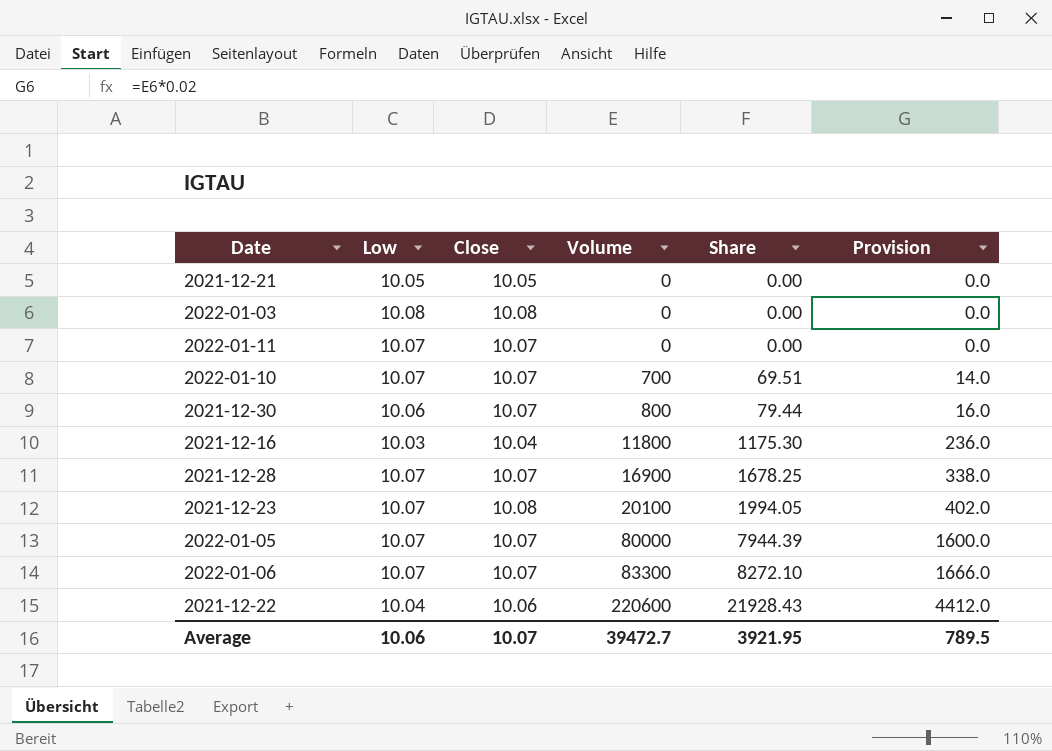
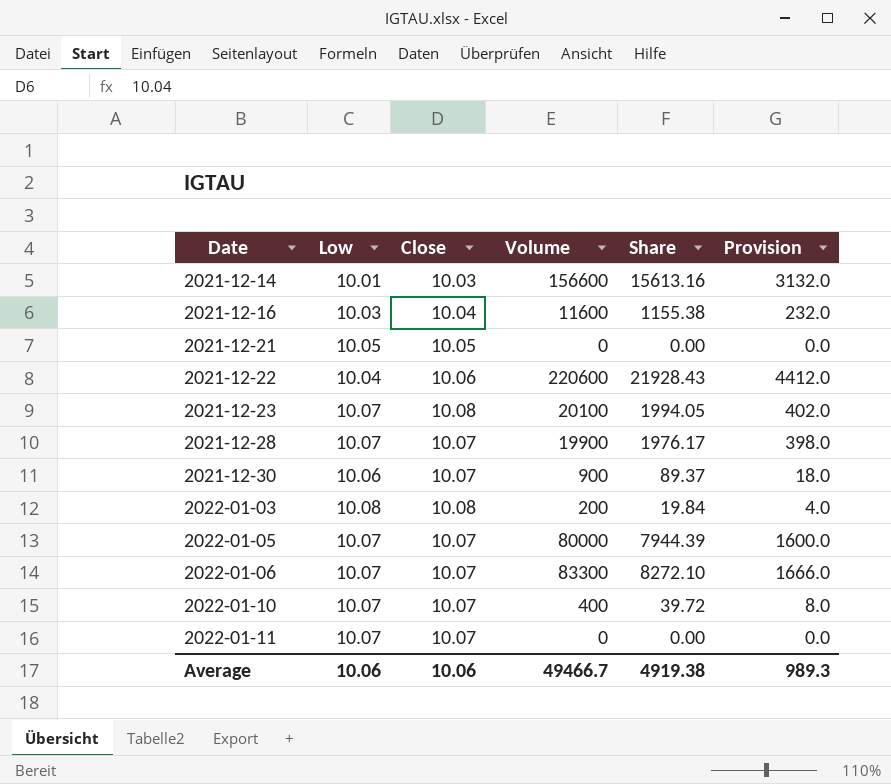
row order: Volume ascending -> Date ascending
row 2021-12-14: none -> 10.01 | 10.03 | 156600 | 15613.16 | 3132.0
2021-12-16 | Volume: 11800 -> 11600
2021-12-16 | Share: 1175.30 -> 1155.38
2021-12-16 | Provision: 236.0 -> 232.0
2021-12-28 | Volume: 16900 -> 19900
2021-12-28 | Share: 1678.25 -> 1976.17
2021-12-28 | Provision: 338.0 -> 398.0
2021-12-30 | Volume: 800 -> 900
2021-12-30 | Share: 79.44 -> 89.37
2021-12-30 | Provision: 16.0 -> 18.0
2022-01-03 | Volume: 0 -> 200
2022-01-03 | Share: 0.00 -> 19.84
2022-01-03 | Provision: 0.0 -> 4.0
2022-01-10 | Volume: 700 -> 400
2022-01-10 | Share: 69.51 -> 39.72
2022-01-10 | Provision: 14.0 -> 8.0
Average | Close: 10.07 -> 10.06
Average | Volume: 39472.7 -> 49466.7
Average | Share: 3921.95 -> 4919.38
Average | Provision: 789.5 -> 989.3

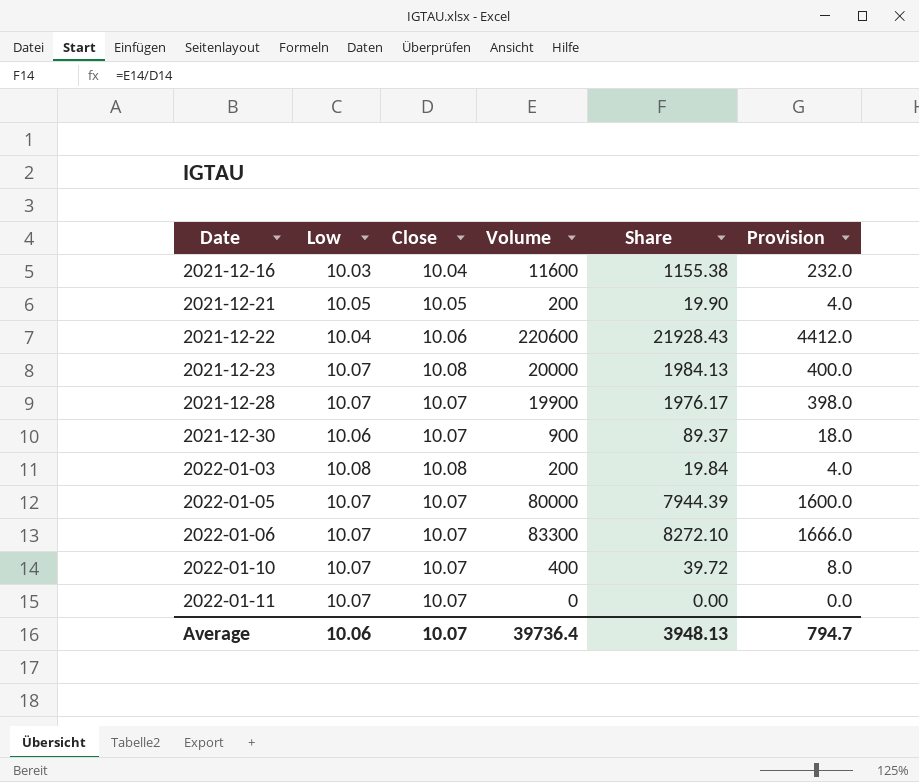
row 2021-12-14: 10.01 | 10.03 | 156600 | 15613.16 | 3132.0 -> none
2021-12-21 | Volume: 0 -> 200
2021-12-21 | Share: 0.00 -> 19.90
2021-12-21 | Provision: 0.0 -> 4.0
2021-12-23 | Volume: 20100 -> 20000
2021-12-23 | Share: 1994.05 -> 1984.13
2021-12-23 | Provision: 402.0 -> 400.0
Average | Close: 10.06 -> 10.07
Average | Volume: 49466.7 -> 39736.4
Average | Share: 4919.38 -> 3948.13
Average | Provision: 989.3 -> 794.7

